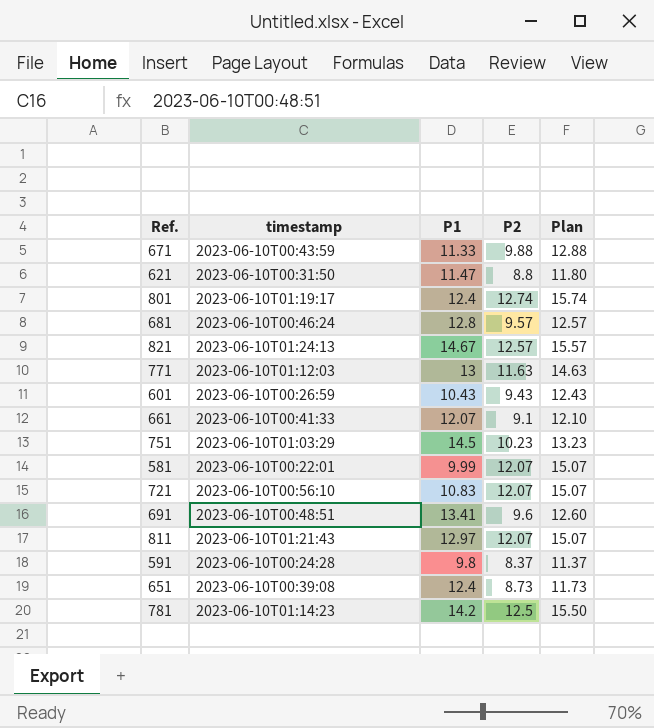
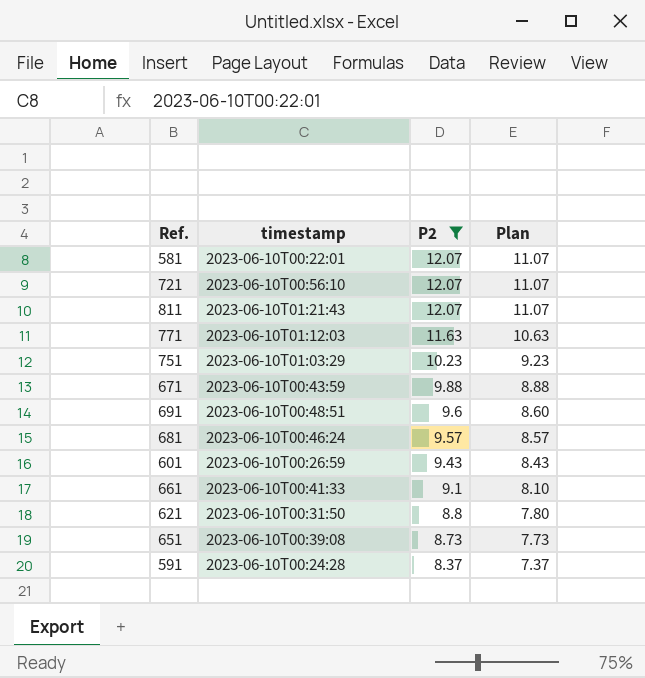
filter: none -> P2 <= 12.07
row order: none -> P2 descending
column P1 | position: 3 -> none
column Plan | formula: [P2] + 3 -> [P2] - 1

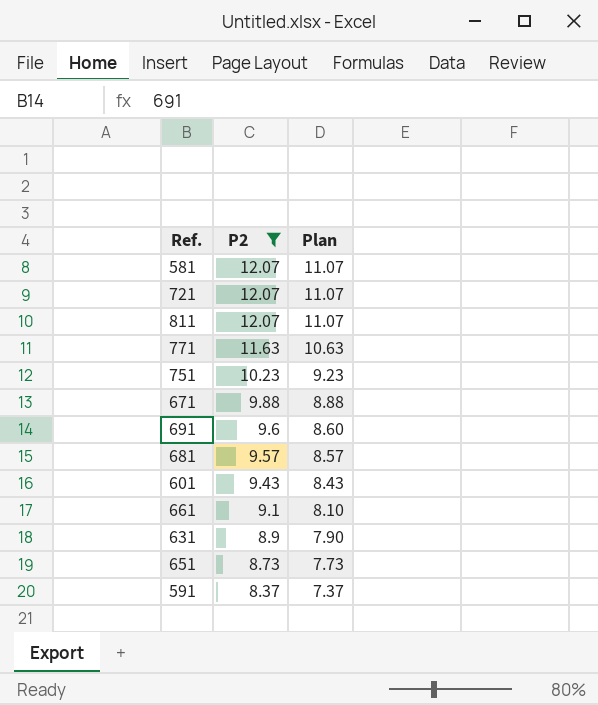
column timestamp | position: 2 -> none
row 621: 2023-06-10T00:31:50 | 8.8 | 7.80 -> none
row 631: none -> 8.9 | 7.90

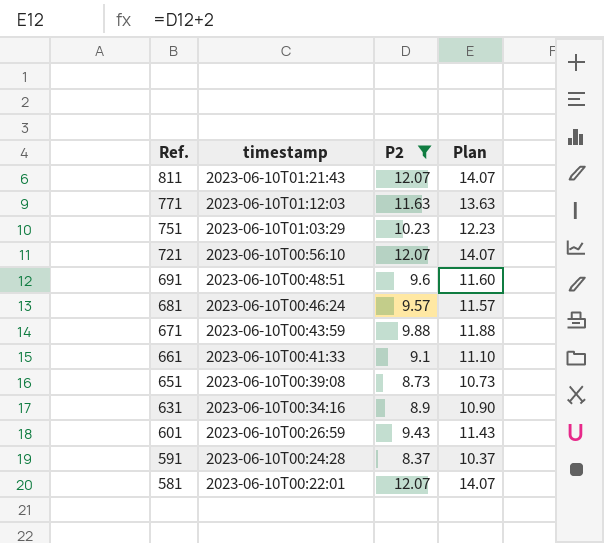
row order: P2 descending -> Ref. descending
column timestamp | position: none -> 2
column Plan | formula: [P2] - 1 -> [P2] + 2

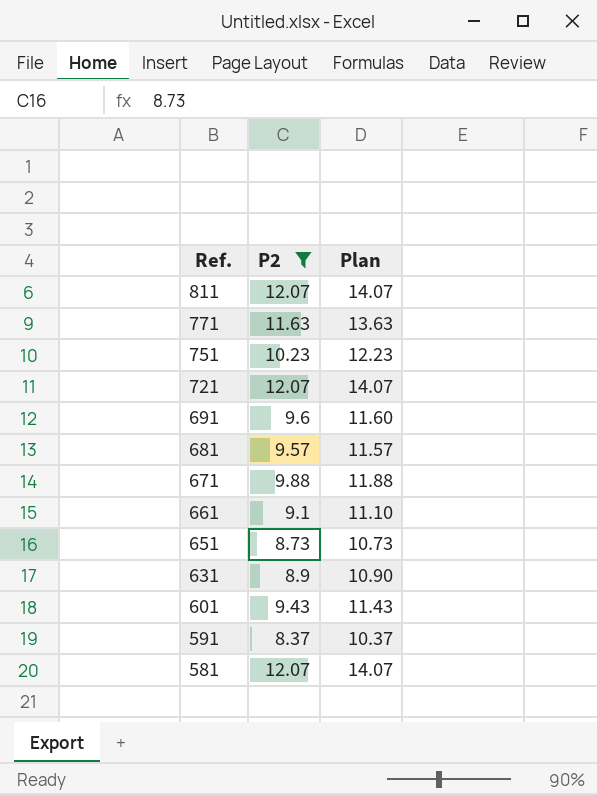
column timestamp | position: 2 -> none

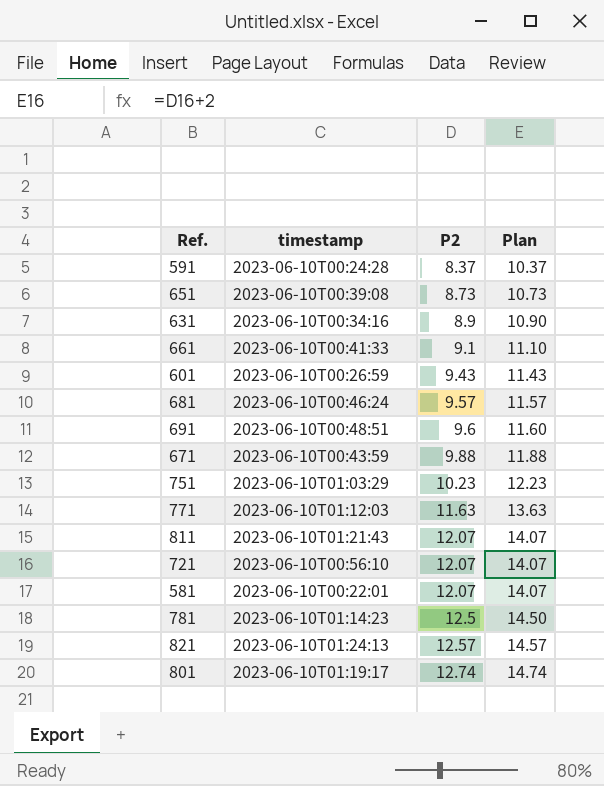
filter: P2 <= 12.07 -> none
row order: Ref. descending -> P2 ascending
column timestamp | position: none -> 2

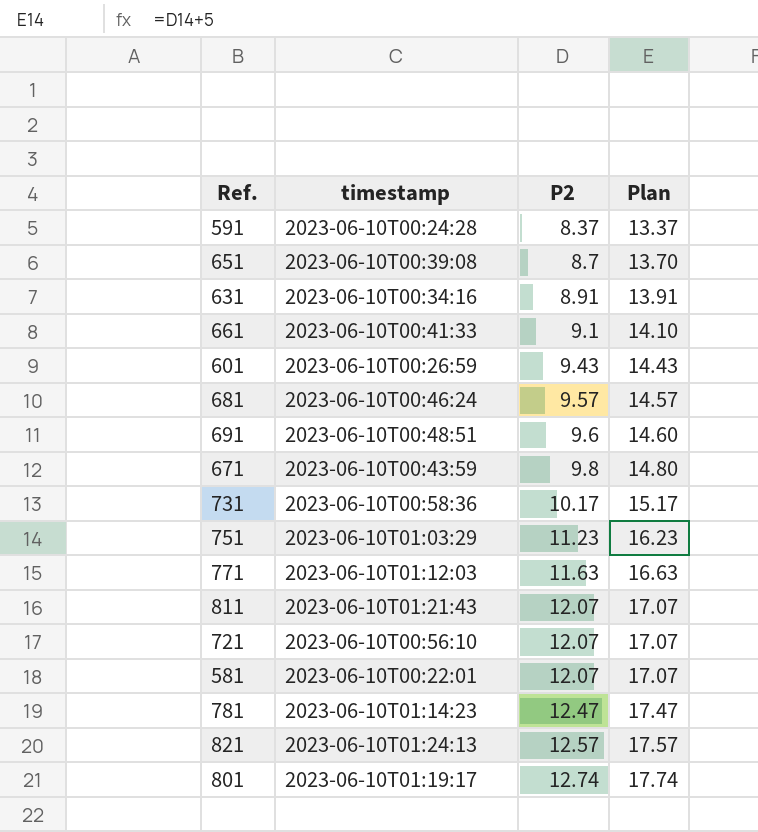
column Plan | formula: [P2] + 2 -> [P2] + 5
651 | P2: 8.73 -> 8.7
631 | P2: 8.9 -> 8.91
671 | P2: 9.88 -> 9.8
row 731: none -> 2023-06-10T00:58:36 | 10.17 | 15.17
751 | P2: 10.23 -> 11.23
781 | P2: 12.5 -> 12.47

